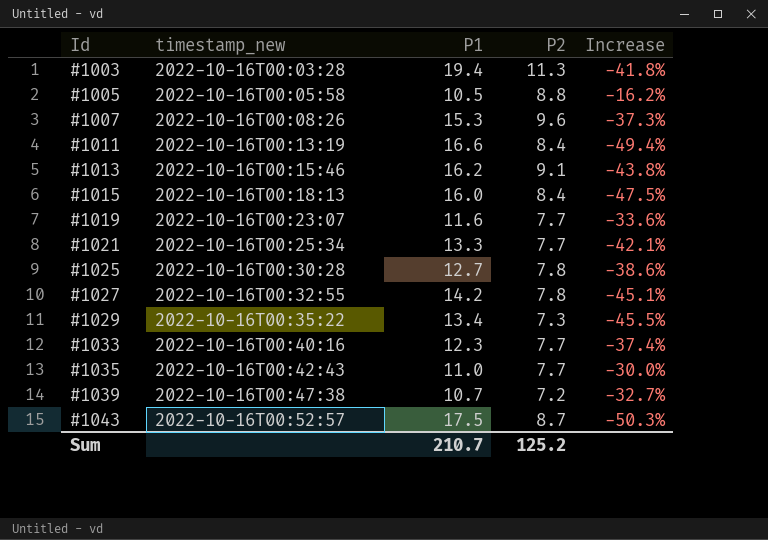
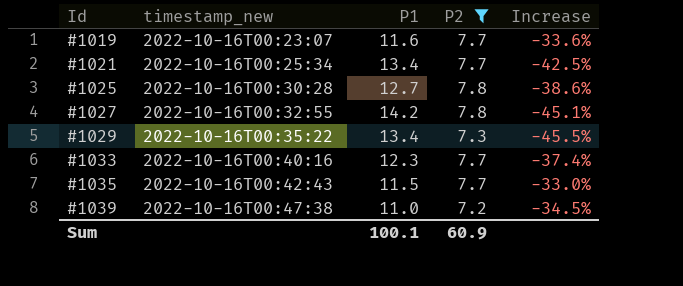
filter: none -> P2 <= 7.8
#1021 | P1: 13.3 -> 13.4
#1021 | Increase: -42.1% -> -42.5%
#1035 | P1: 11.0 -> 11.5
#1035 | Increase: -30.0% -> -33.0%
#1039 | P1: 10.7 -> 11.0
#1039 | Increase: -32.7% -> -34.5%
Sum | P1: 210.7 -> 100.1
Sum | P2: 125.2 -> 60.9

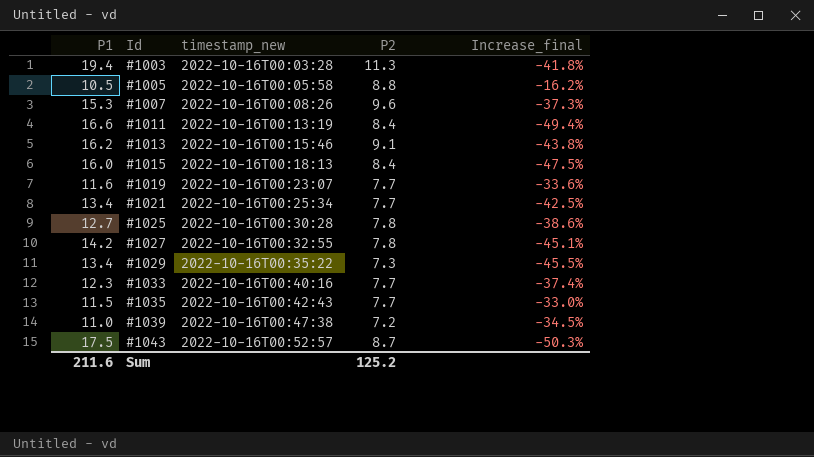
filter: P2 <= 7.8 -> none
column P1 | position: 3 -> 1
column name: Increase -> Increase_final
Sum | P1: 100.1 -> 211.6
Sum | P2: 60.9 -> 125.2

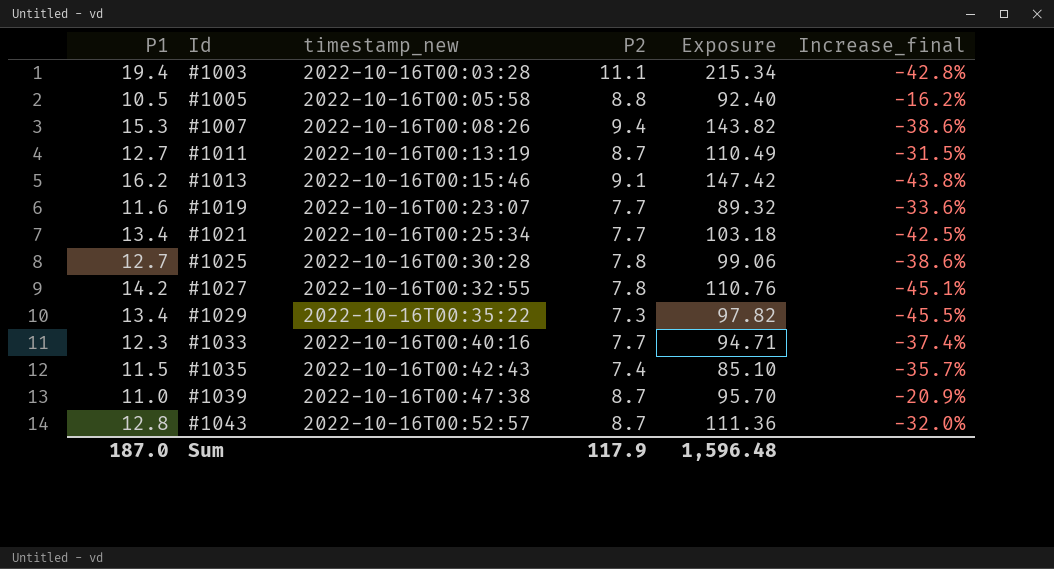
column Exposure | formula: none -> [P1] * [P2]
row #1015: 16.0 | 2022-10-16T00:18:13 | 8.4 | -47.5% -> none
#1003 | P2: 11.3 -> 11.1
#1003 | Increase_final: -41.8% -> -42.8%
#1007 | P2: 9.6 -> 9.4
#1007 | Increase_final: -37.3% -> -38.6%
#1011 | P1: 16.6 -> 12.7
#1011 | P2: 8.4 -> 8.7
#1011 | Increase_final: -49.4% -> -31.5%
#1035 | P2: 7.7 -> 7.4
#1035 | Increase_final: -33.0% -> -35.7%
#1039 | P2: 7.2 -> 8.7
#1039 | Increase_final: -34.5% -> -20.9%
#1043 | P1: 17.5 -> 12.8
#1043 | Increase_final: -50.3% -> -32.0%
Sum | P1: 211.6 -> 187.0
Sum | P2: 125.2 -> 117.9

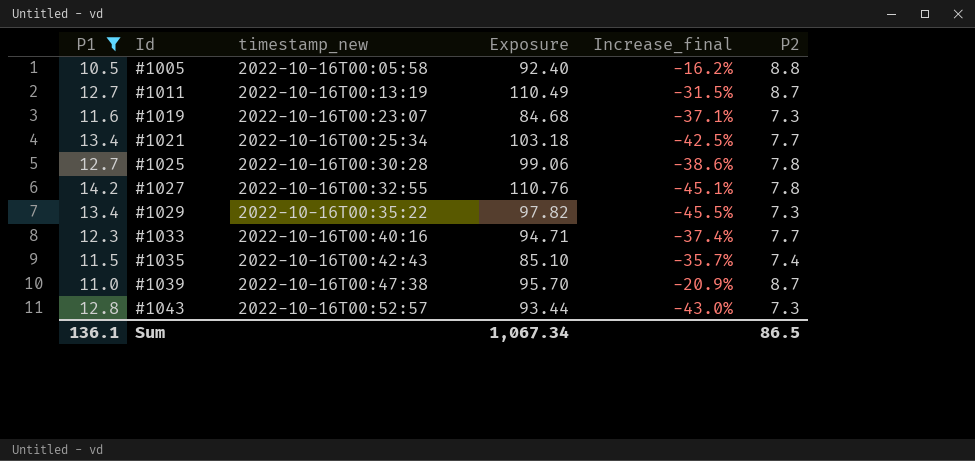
filter: none -> P1 <= 14.2
column P2 | position: 4 -> 6
#1019 | Exposure: 89.32 -> 84.68
#1019 | Increase_final: -33.6% -> -37.1%
#1019 | P2: 7.7 -> 7.3
#1043 | Exposure: 111.36 -> 93.44
#1043 | Increase_final: -32.0% -> -43.0%
#1043 | P2: 8.7 -> 7.3
Sum | P1: 187.0 -> 136.1
Sum | Exposure: 1,596.48 -> 1,067.34
Sum | P2: 117.9 -> 86.5

